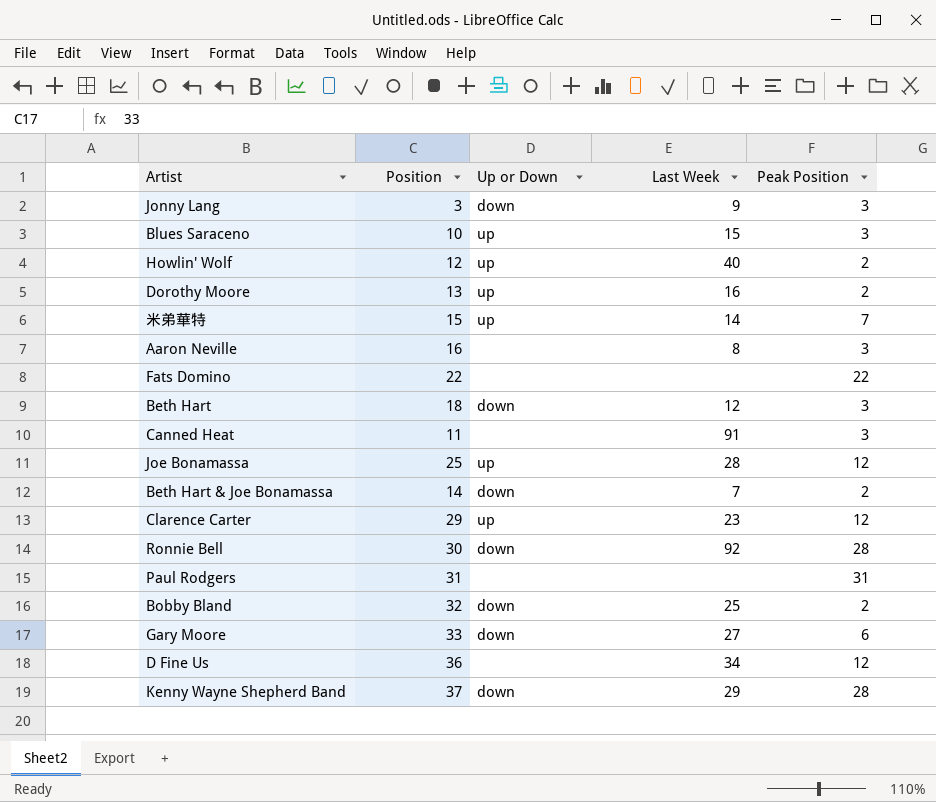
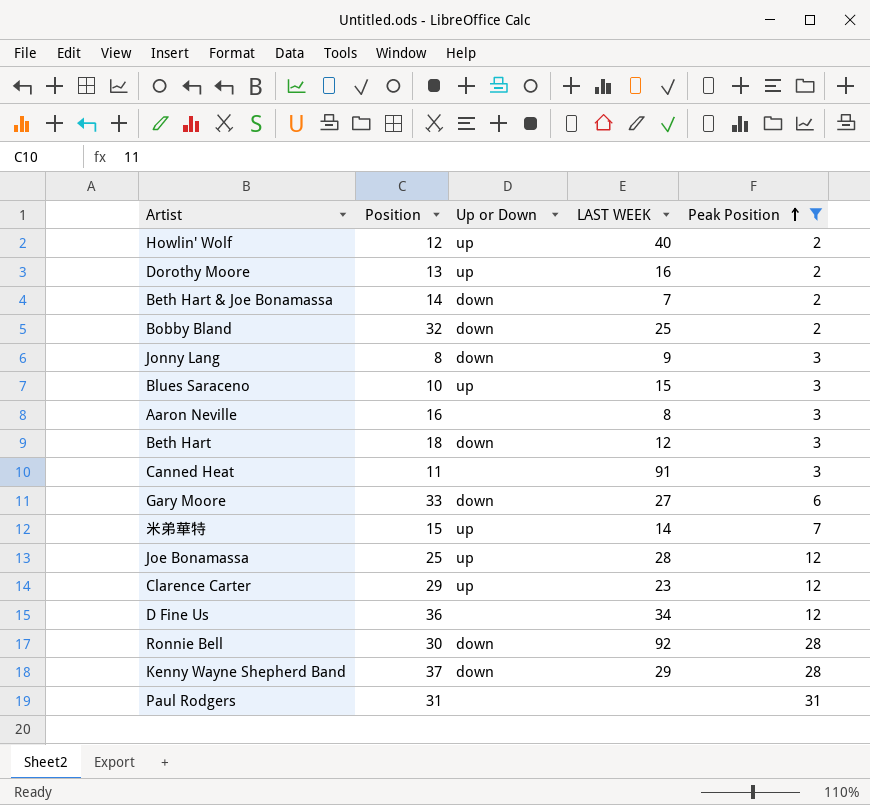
filter: none -> Peak Position != 22
row order: none -> Peak Position ascending
column name: Last Week -> LAST WEEK
Jonny Lang | Position: 3 -> 8

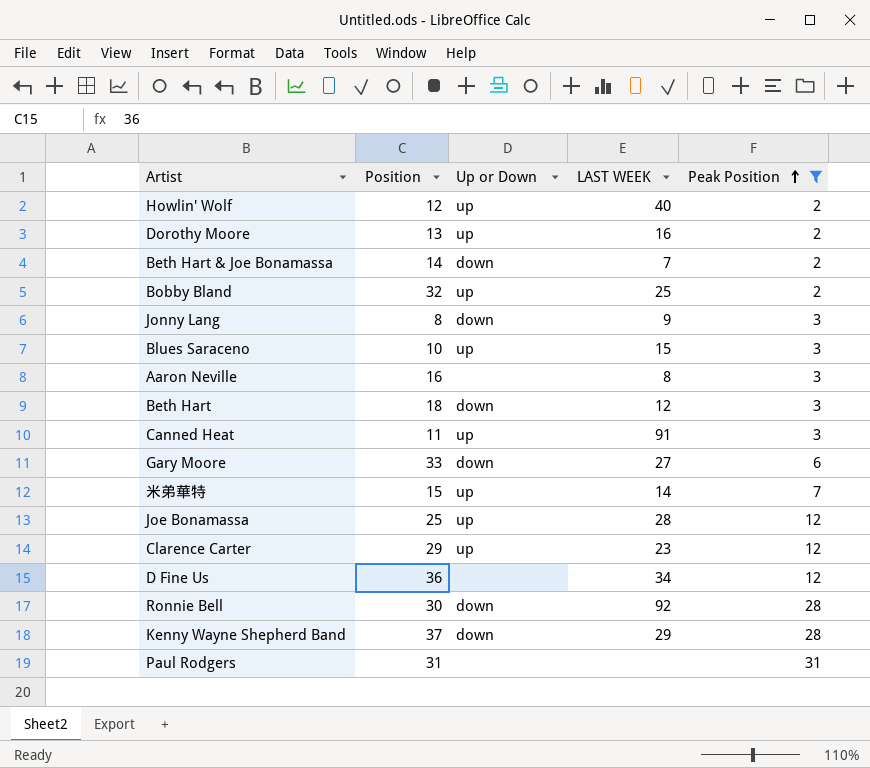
Bobby Bland | Up or Down: down -> up
Canned Heat | Up or Down: none -> up

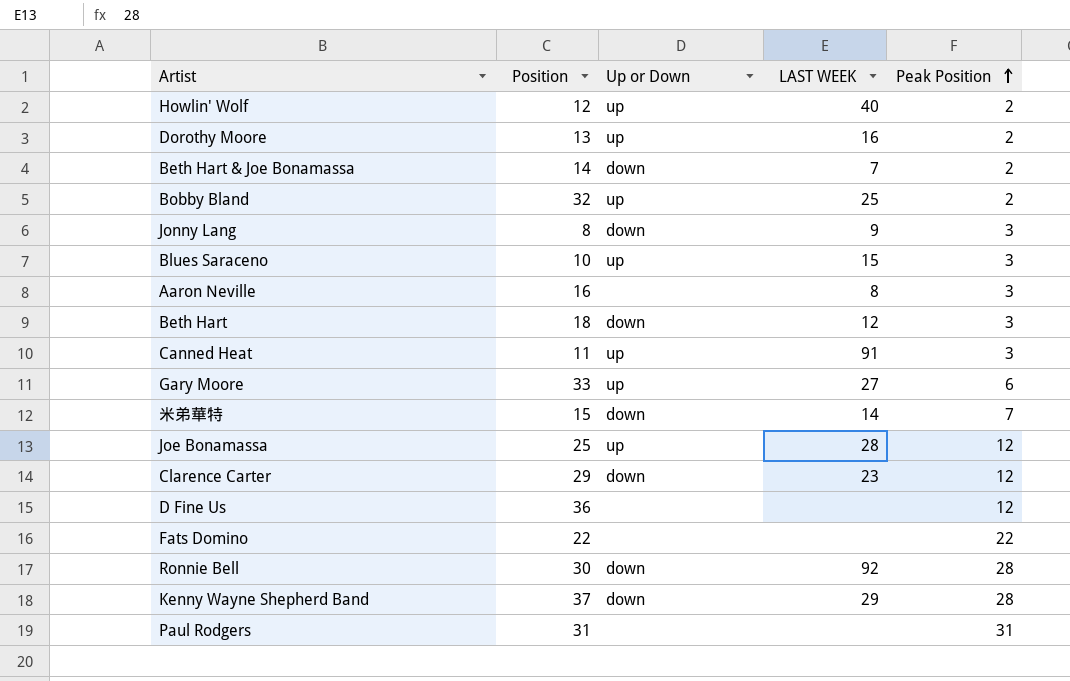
filter: Peak Position != 22 -> none
Gary Moore | Up or Down: down -> up
米弟華特 | Up or Down: up -> down
Clarence Carter | Up or Down: up -> down
D Fine Us | LAST WEEK: 34 -> none

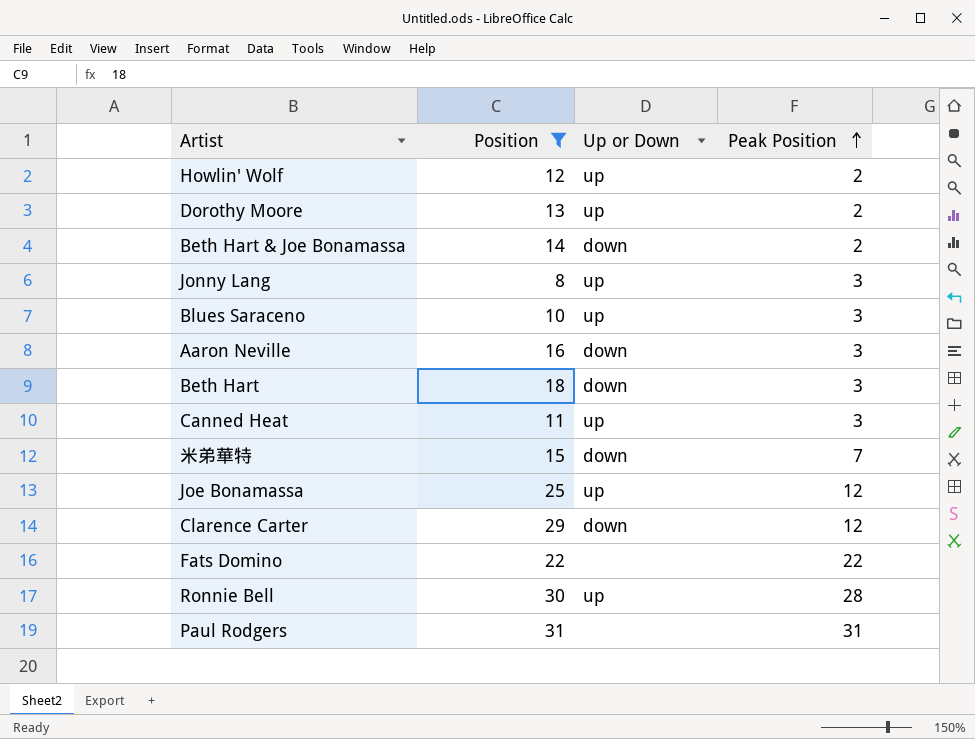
filter: none -> Position <= 31
column LAST WEEK | position: 4 -> none
Jonny Lang | Up or Down: down -> up
Aaron Neville | Up or Down: none -> down
Ronnie Bell | Up or Down: down -> up

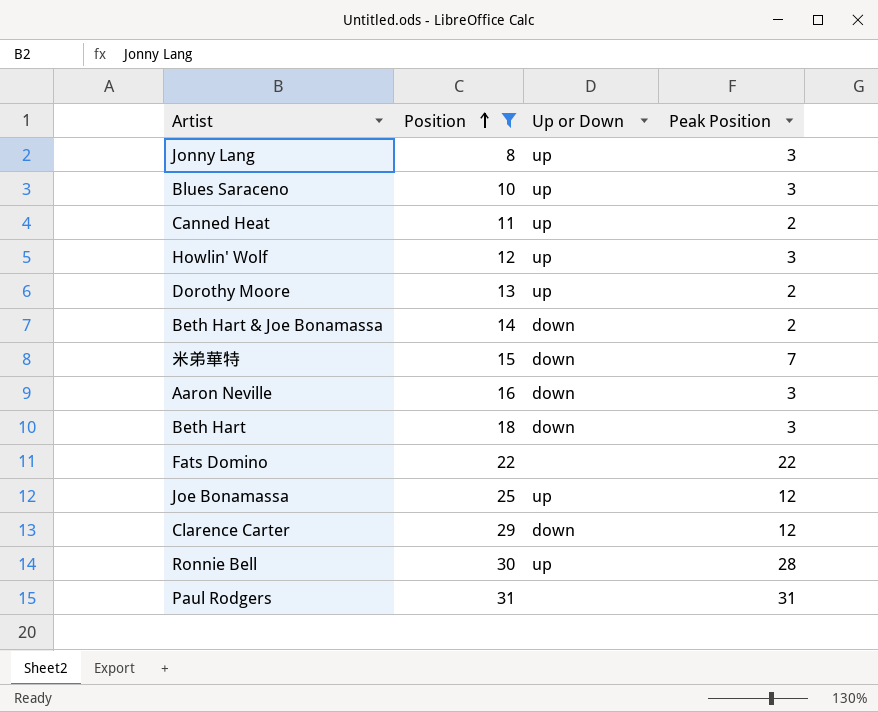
row order: Peak Position ascending -> Position ascending
Canned Heat | Peak Position: 3 -> 2
Howlin' Wolf | Peak Position: 2 -> 3

